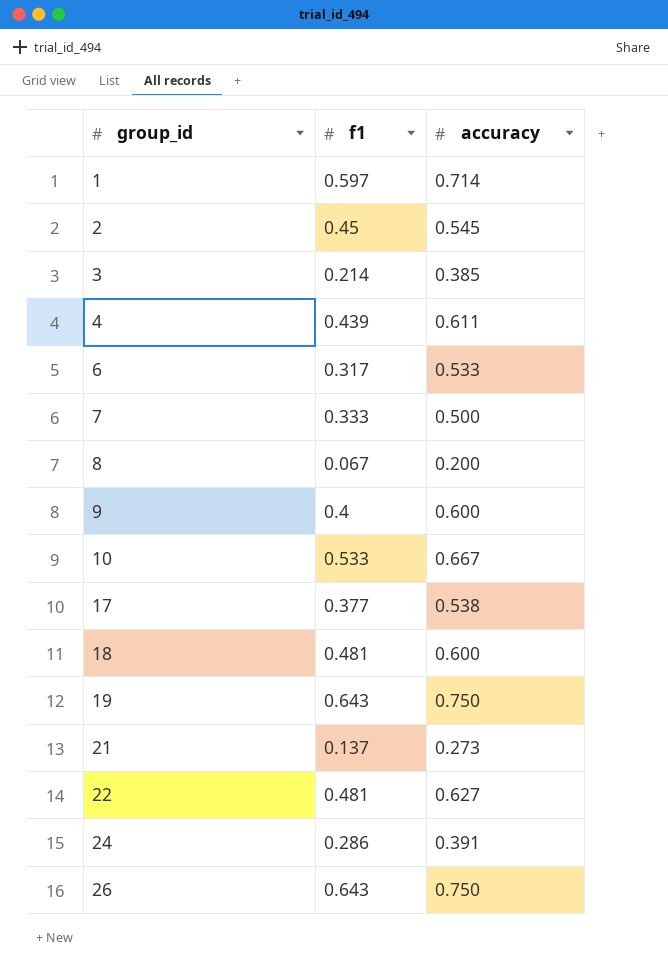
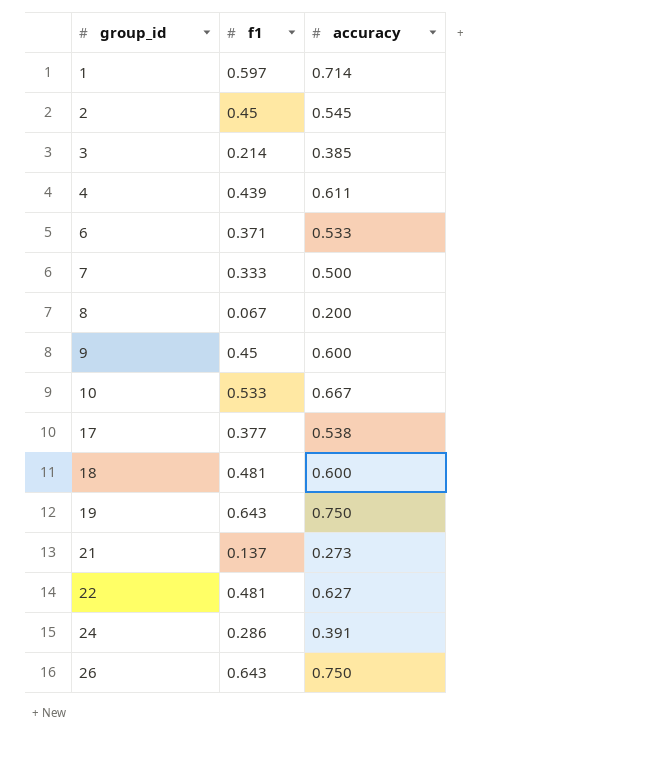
6 | f1: 0.317 -> 0.371
9 | f1: 0.4 -> 0.45

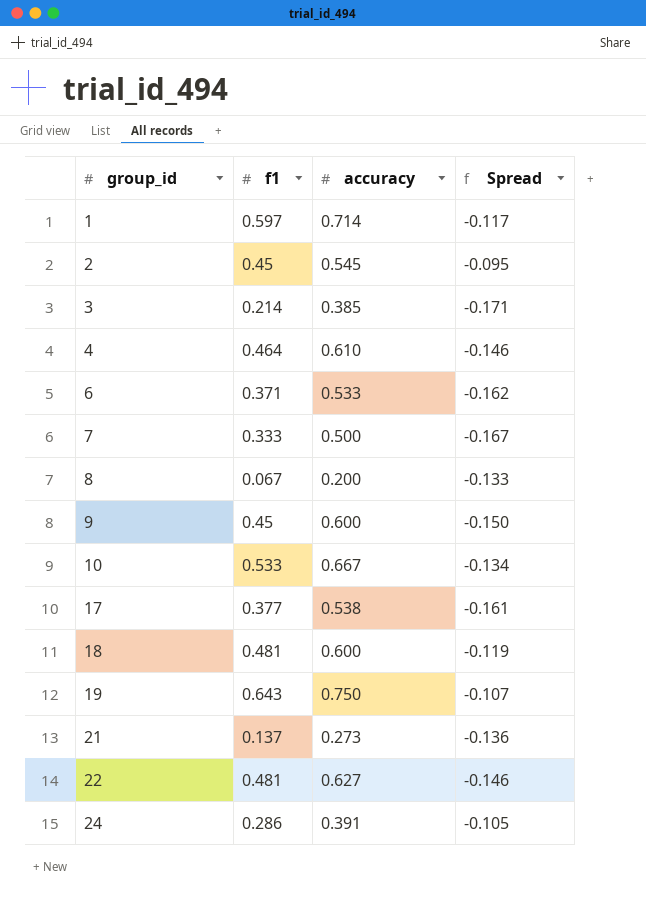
column Spread | formula: none -> [f1] - [accuracy]
row 26: 0.643 | 0.750 -> none
4 | f1: 0.439 -> 0.464
4 | accuracy: 0.611 -> 0.610

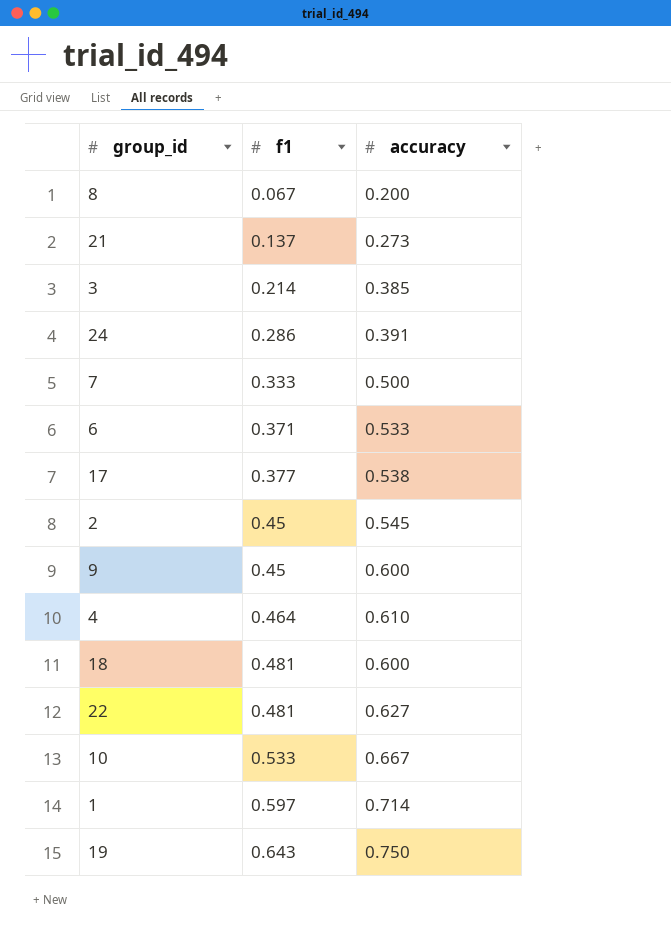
row order: group_id ascending -> f1 ascending
column Spread | formula: [f1] - [accuracy] -> none

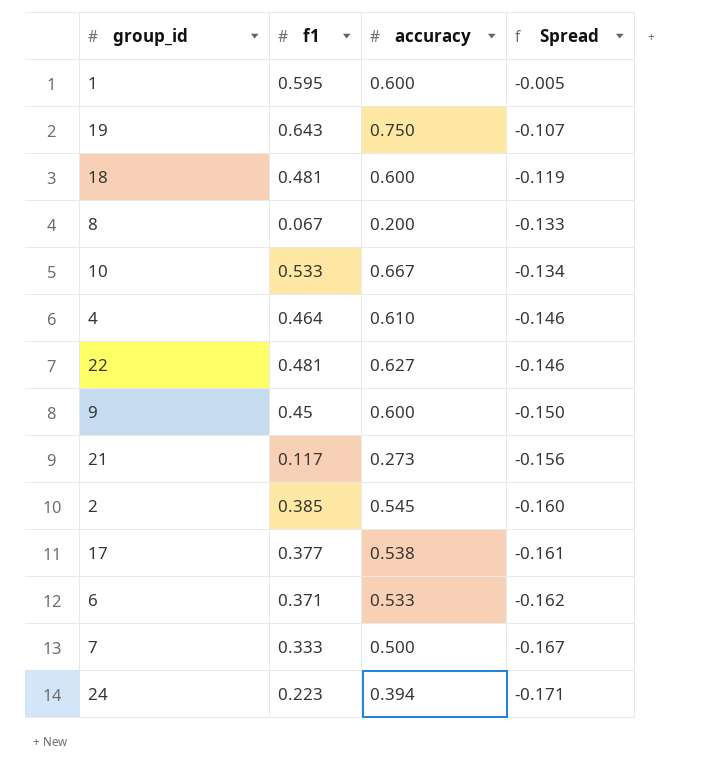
row order: f1 ascending -> Spread descending
column Spread | formula: none -> [f1] - [accuracy]
row 3: 0.214 | 0.385 -> none
1 | f1: 0.597 -> 0.595
1 | accuracy: 0.714 -> 0.600
21 | f1: 0.137 -> 0.117
2 | f1: 0.45 -> 0.385
24 | f1: 0.286 -> 0.223
24 | accuracy: 0.391 -> 0.394

